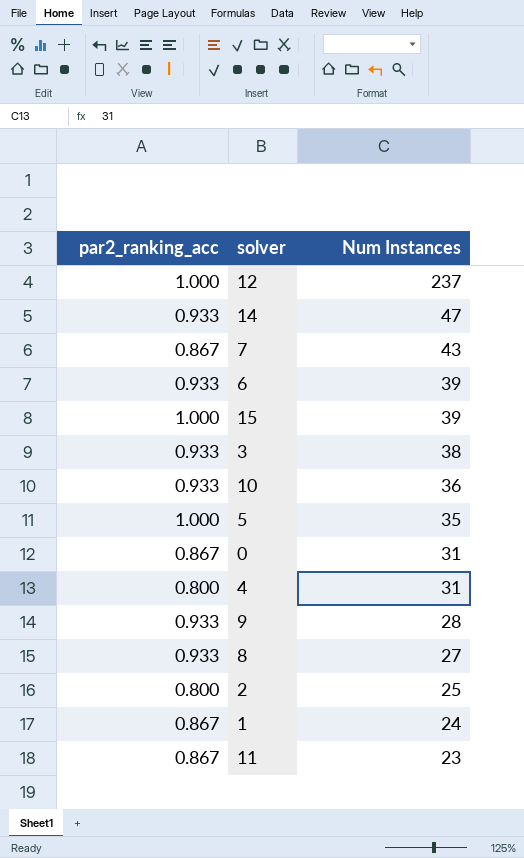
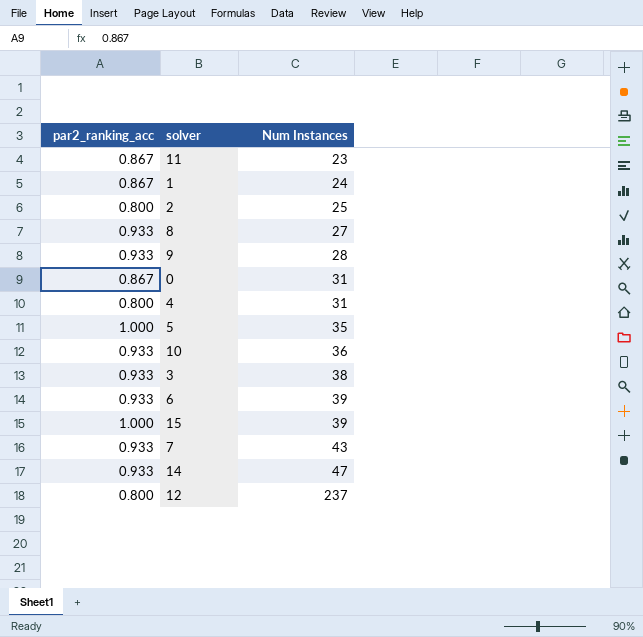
row order: Num Instances descending -> Num Instances ascending
7 | par2_ranking_acc: 0.867 -> 0.933
12 | par2_ranking_acc: 1.000 -> 0.800

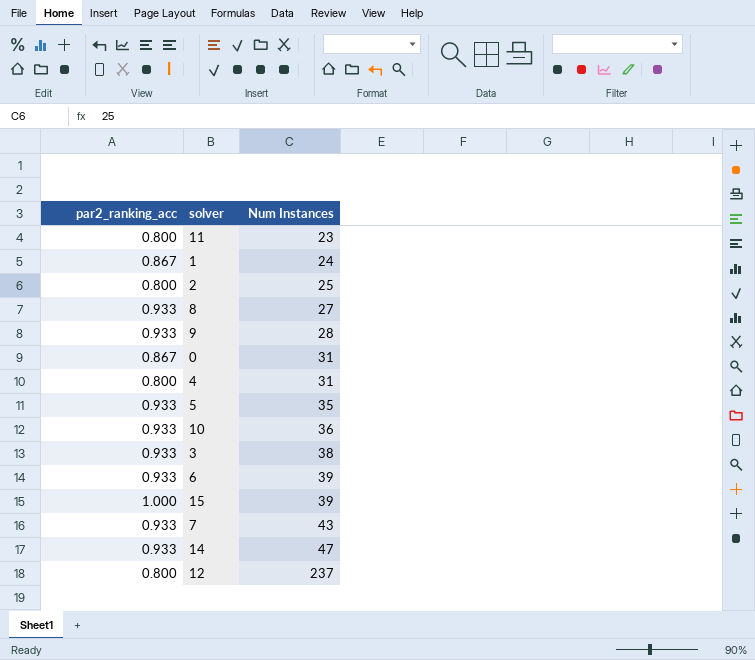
11 | par2_ranking_acc: 0.867 -> 0.800
5 | par2_ranking_acc: 1.000 -> 0.933

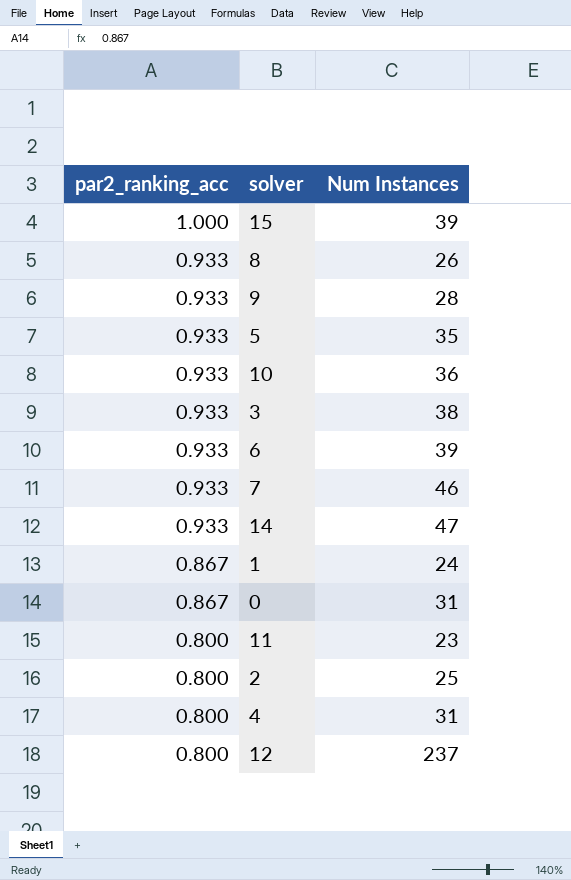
row order: Num Instances ascending -> par2_ranking_acc descending
8 | Num Instances: 27 -> 26
7 | Num Instances: 43 -> 46

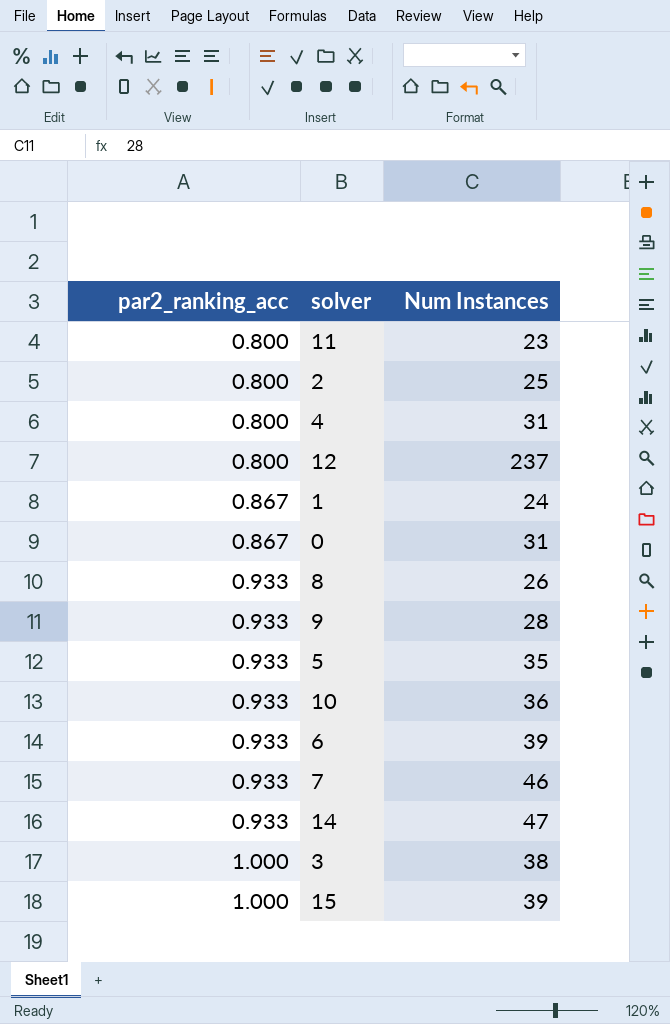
row order: par2_ranking_acc descending -> par2_ranking_acc ascending
3 | par2_ranking_acc: 0.933 -> 1.000

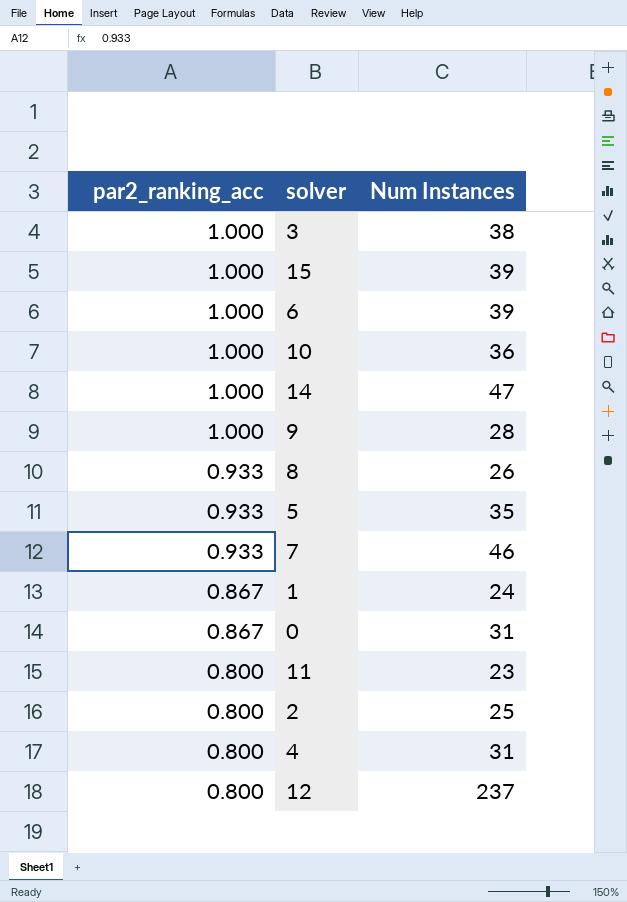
row order: par2_ranking_acc ascending -> par2_ranking_acc descending
6 | par2_ranking_acc: 0.933 -> 1.000
10 | par2_ranking_acc: 0.933 -> 1.000
14 | par2_ranking_acc: 0.933 -> 1.000
9 | par2_ranking_acc: 0.933 -> 1.000

